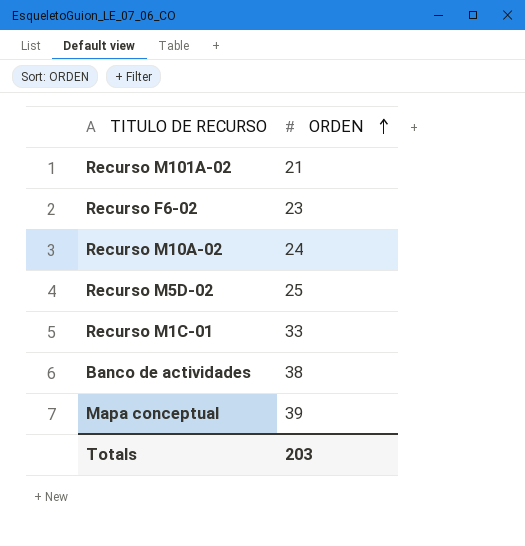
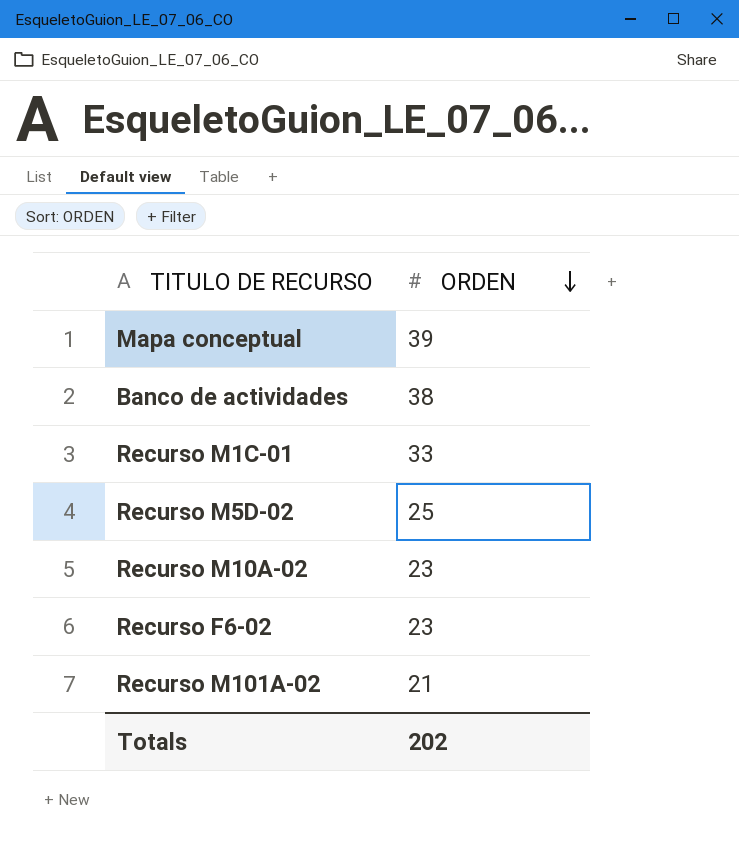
row order: ORDEN ascending -> ORDEN descending
Recurso M10A-02 | ORDEN: 24 -> 23
Totals | ORDEN: 203 -> 202

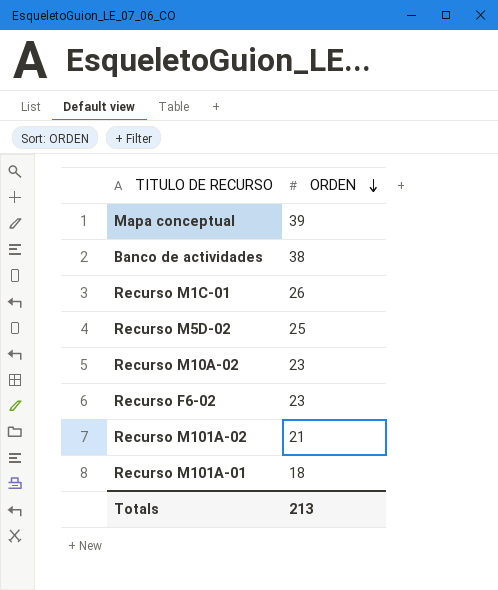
Recurso M1C-01 | ORDEN: 33 -> 26
row Recurso M101A-01: none -> 18
Totals | ORDEN: 202 -> 213

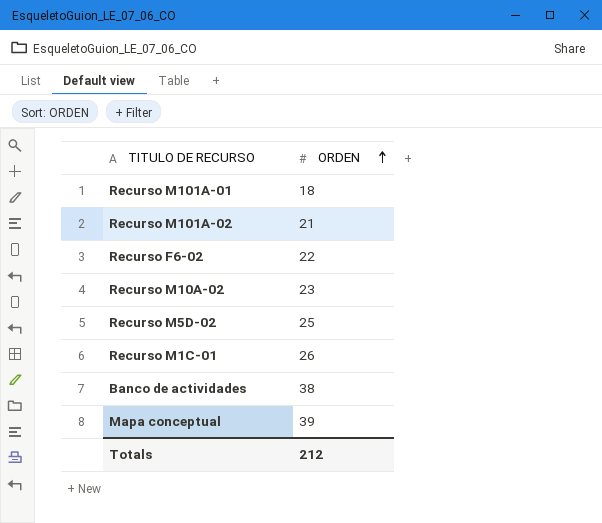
row order: ORDEN descending -> ORDEN ascending
Recurso F6-02 | ORDEN: 23 -> 22
Totals | ORDEN: 213 -> 212

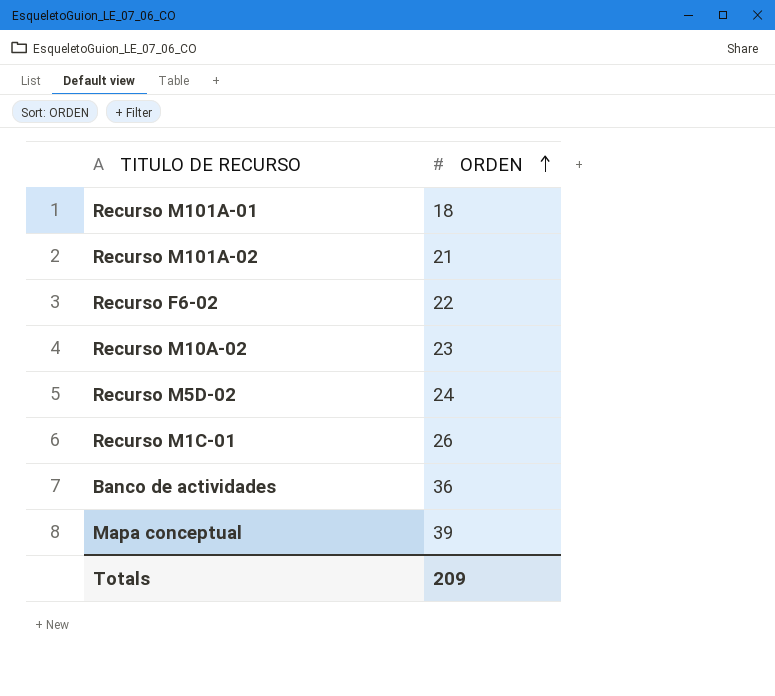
Recurso M5D-02 | ORDEN: 25 -> 24
Banco de actividades | ORDEN: 38 -> 36
Totals | ORDEN: 212 -> 209

